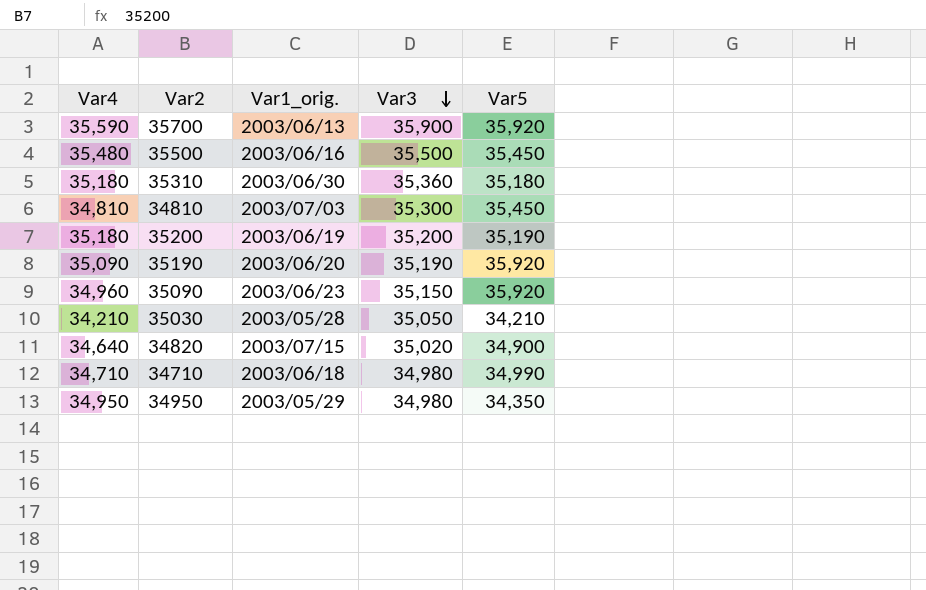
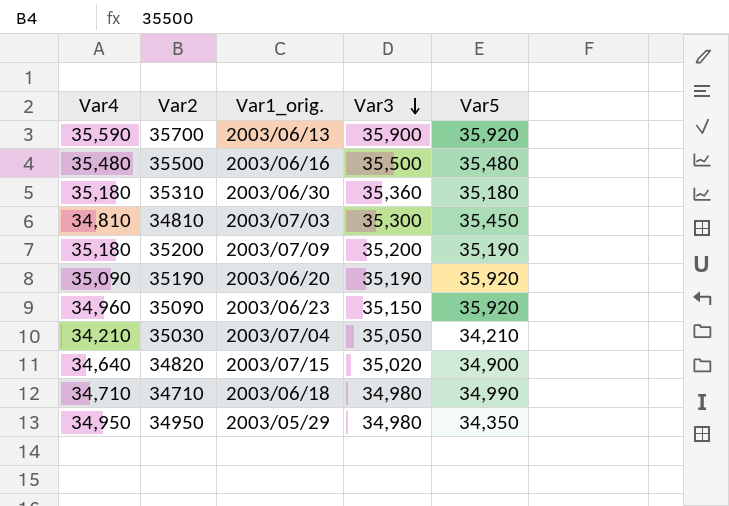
35500 | Var5: 35,450 -> 35,480
35200 | Var1_orig.: 2003/06/19 -> 2003/07/09
35030 | Var1_orig.: 2003/05/28 -> 2003/07/04

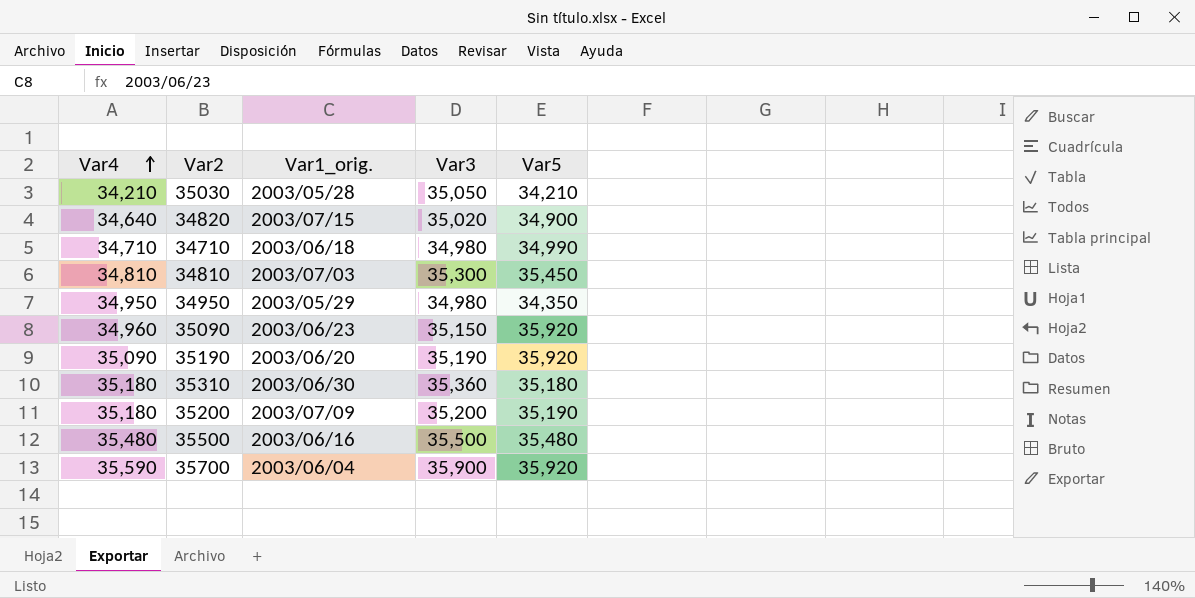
row order: Var3 descending -> Var4 ascending
35030 | Var1_orig.: 2003/07/04 -> 2003/05/28
35700 | Var1_orig.: 2003/06/13 -> 2003/06/04

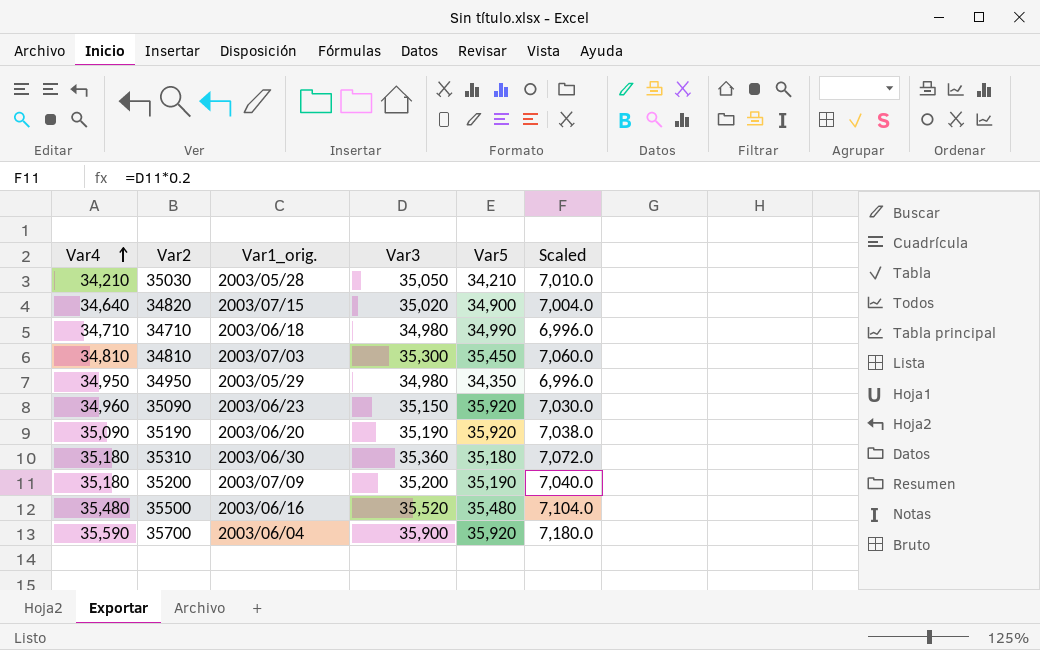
column Scaled | formula: none -> [Var3] * 0.2
35500 | Var3: 35,500 -> 35,520

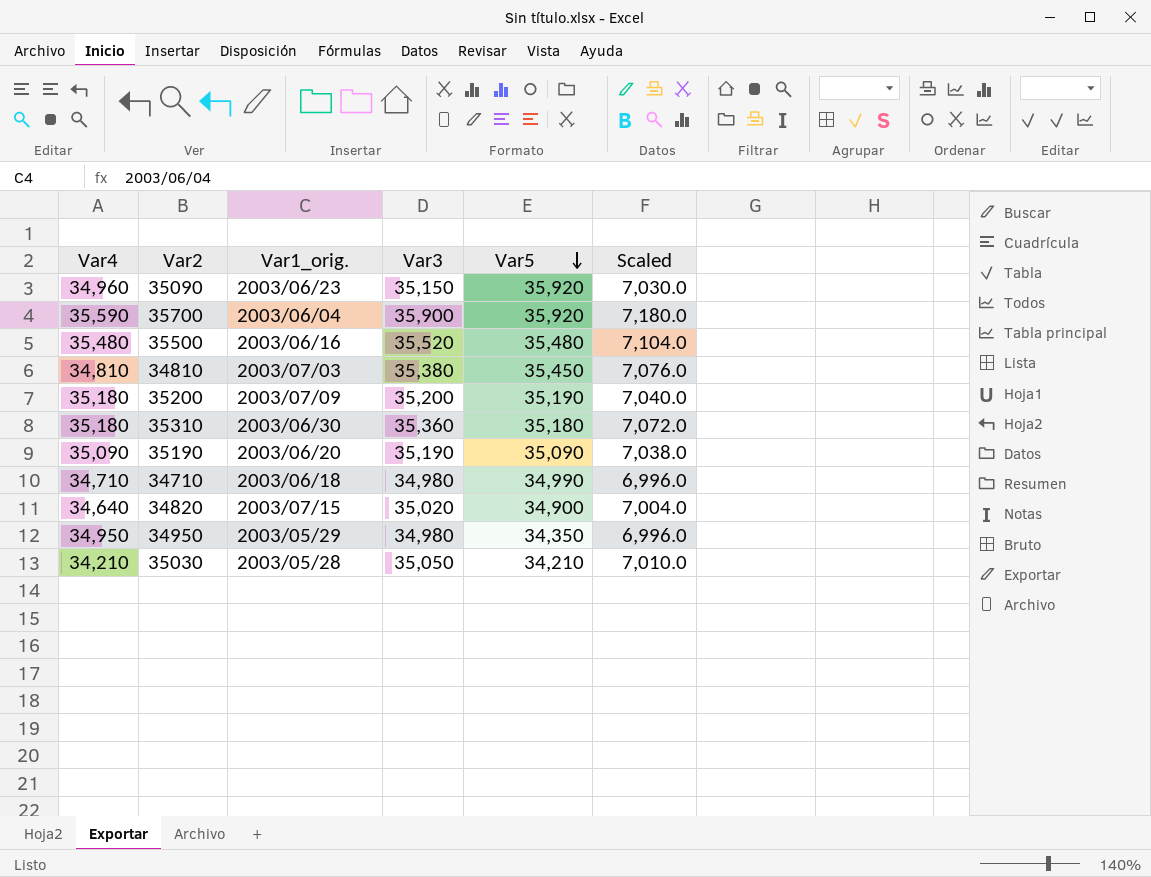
row order: Var4 ascending -> Var5 descending
34810 | Var3: 35,300 -> 35,380
34810 | Scaled: 7,060.0 -> 7,076.0
35190 | Var5: 35,920 -> 35,090

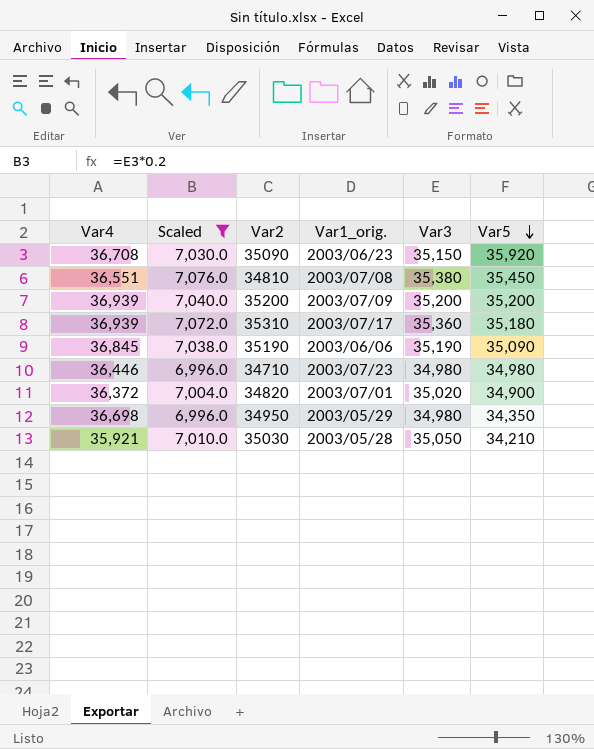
filter: none -> Scaled <= 7,076.0
column Scaled | position: 6 -> 2
35090 | Var4: 34,960 -> 36,708
34810 | Var4: 34,810 -> 36,551
34810 | Var1_orig.: 2003/07/03 -> 2003/07/08
35200 | Var4: 35,180 -> 36,939
35200 | Var5: 35,190 -> 35,200
35310 | Var4: 35,180 -> 36,939
35310 | Var1_orig.: 2003/06/30 -> 2003/07/17
35190 | Var4: 35,090 -> 36,845
35190 | Var1_orig.: 2003/06/20 -> 2003/06/06
34710 | Var4: 34,710 -> 36,446
34710 | Var1_orig.: 2003/06/18 -> 2003/07/23
34710 | Var5: 34,990 -> 34,980
34820 | Var4: 34,640 -> 36,372
34820 | Var1_orig.: 2003/07/15 -> 2003/07/01
34950 | Var4: 34,950 -> 36,698
35030 | Var4: 34,210 -> 35,921

